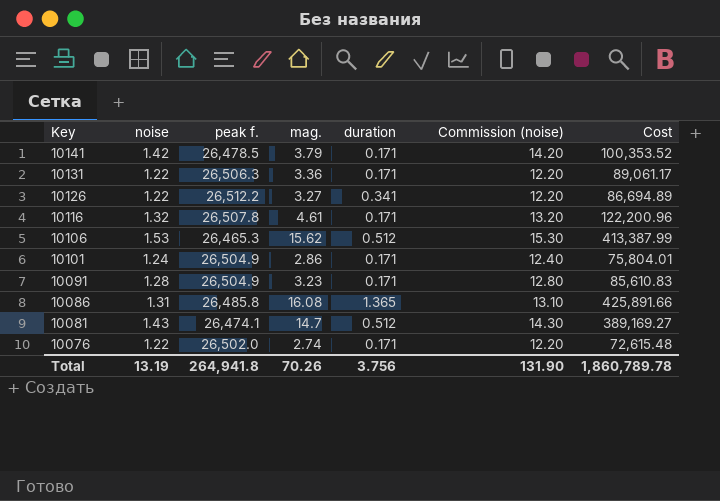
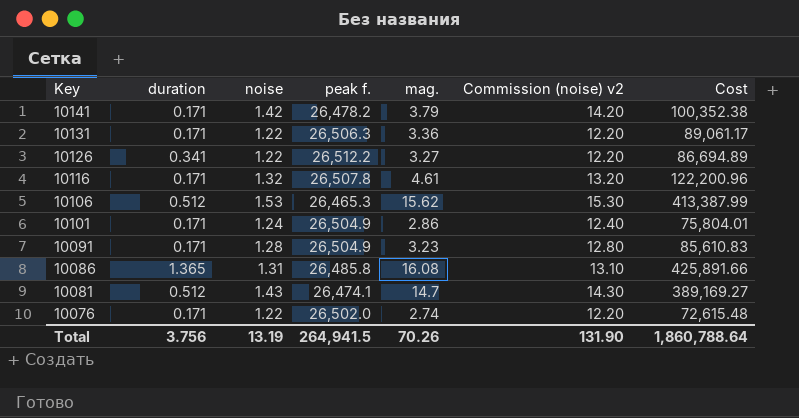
column duration | position: 5 -> 2
column name: Commission (noise) -> Commission (noise) v2
10141 | peak f.: 26,478.5 -> 26,478.2
10141 | Cost: 100,353.52 -> 100,352.38
Total | peak f.: 264,941.8 -> 264,941.5
Total | Cost: 1,860,789.78 -> 1,860,788.64

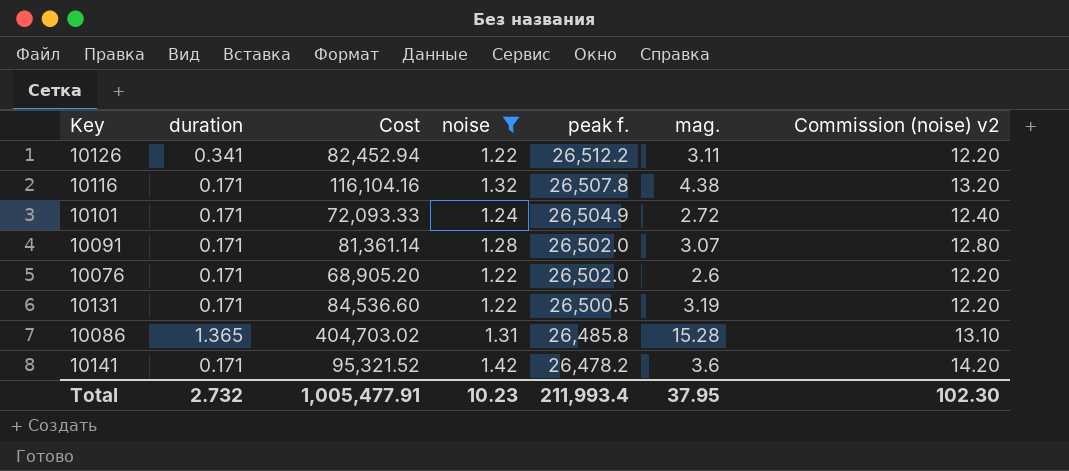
filter: none -> noise <= 1.42
row order: Key descending -> peak f. descending
column Cost | position: 7 -> 3
10126 | Cost: 86,694.89 -> 82,452.94
10126 | mag.: 3.27 -> 3.11
10116 | Cost: 122,200.96 -> 116,104.16
10116 | mag.: 4.61 -> 4.38
10101 | Cost: 75,804.01 -> 72,093.33
10101 | mag.: 2.86 -> 2.72
10091 | Cost: 85,610.83 -> 81,361.14
10091 | peak f.: 26,504.9 -> 26,502.0
10091 | mag.: 3.23 -> 3.07
10076 | Cost: 72,615.48 -> 68,905.20
10076 | mag.: 2.74 -> 2.6
10131 | Cost: 89,061.17 -> 84,536.60
10131 | peak f.: 26,506.3 -> 26,500.5
10131 | mag.: 3.36 -> 3.19
10086 | Cost: 425,891.66 -> 404,703.02
10086 | mag.: 16.08 -> 15.28
10141 | Cost: 100,352.38 -> 95,321.52
10141 | mag.: 3.79 -> 3.6
Total | duration: 3.756 -> 2.732
Total | Cost: 1,860,788.64 -> 1,005,477.91
Total | noise: 13.19 -> 10.23
Total | peak f.: 264,941.5 -> 211,993.4
Total | mag.: 70.26 -> 37.95
Total | Commission (noise) v2: 131.90 -> 102.30

